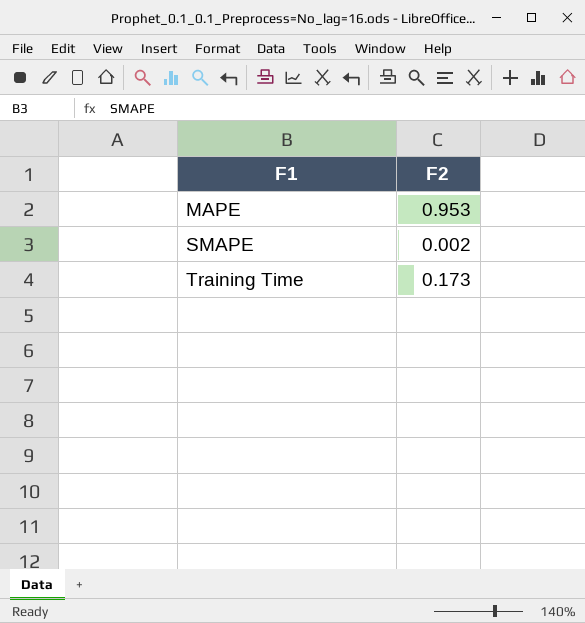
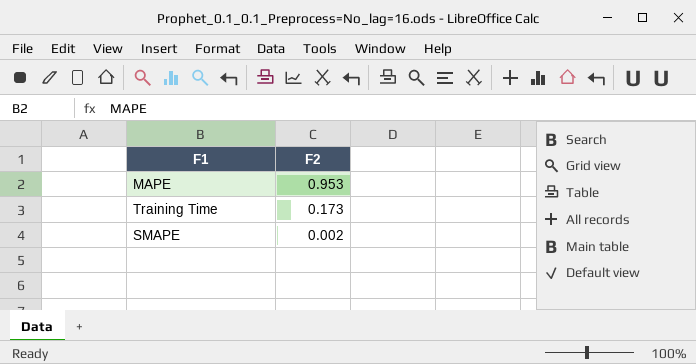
row order: F1 ascending -> F2 descending

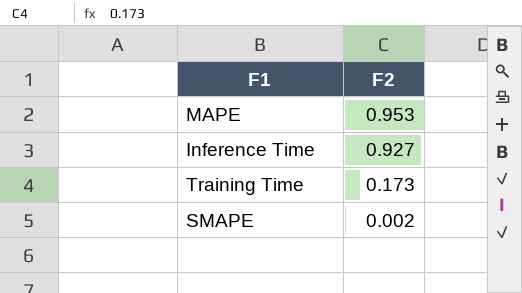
row Inference Time: none -> 0.927

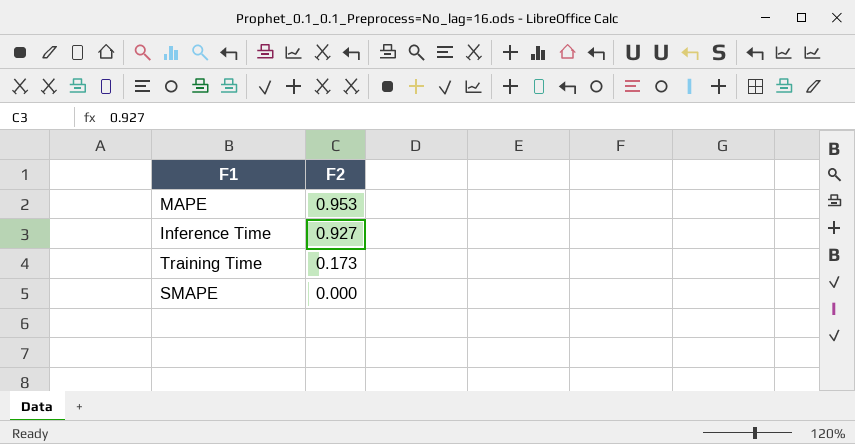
SMAPE | F2: 0.002 -> 0.000

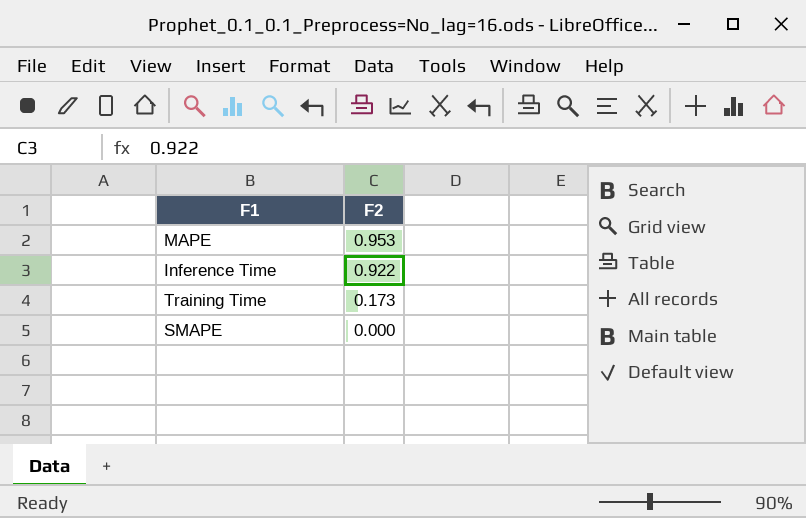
Inference Time | F2: 0.927 -> 0.922

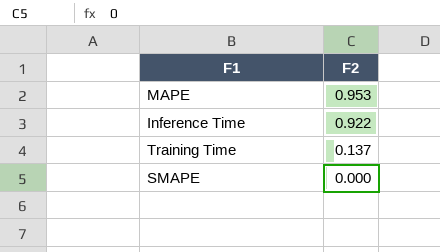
Training Time | F2: 0.173 -> 0.137

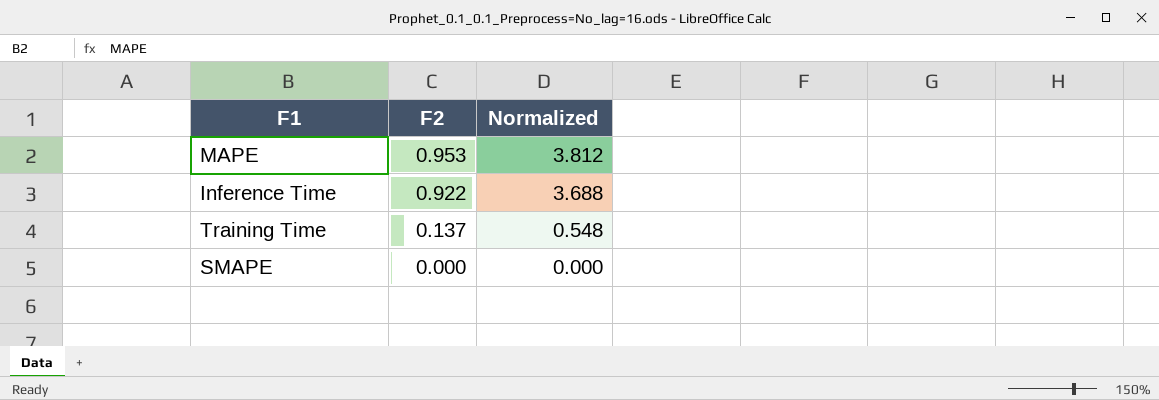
column Normalized | formula: none -> [F2] * 4

